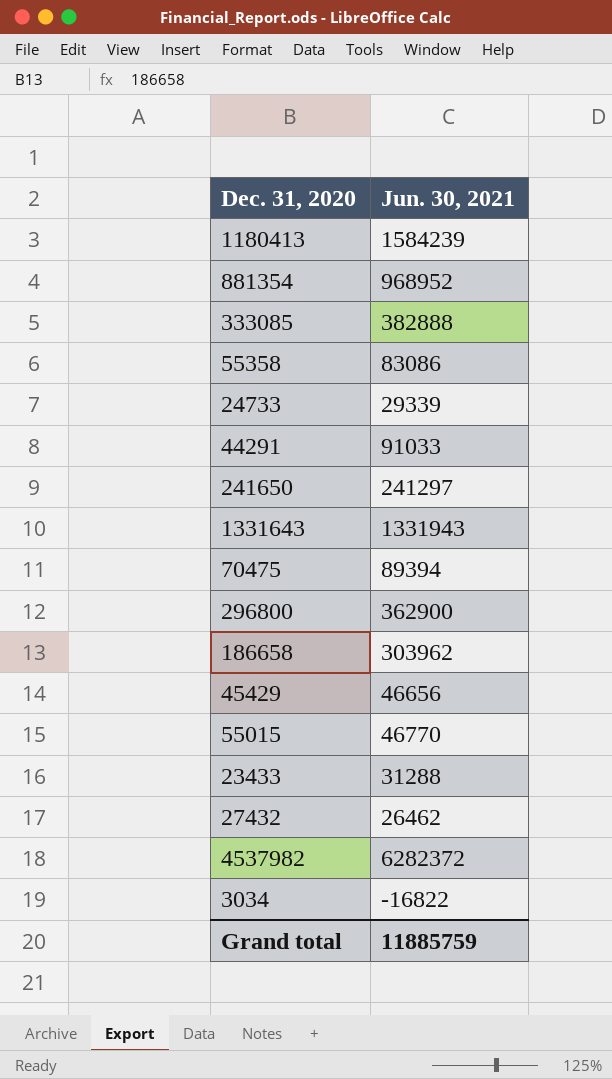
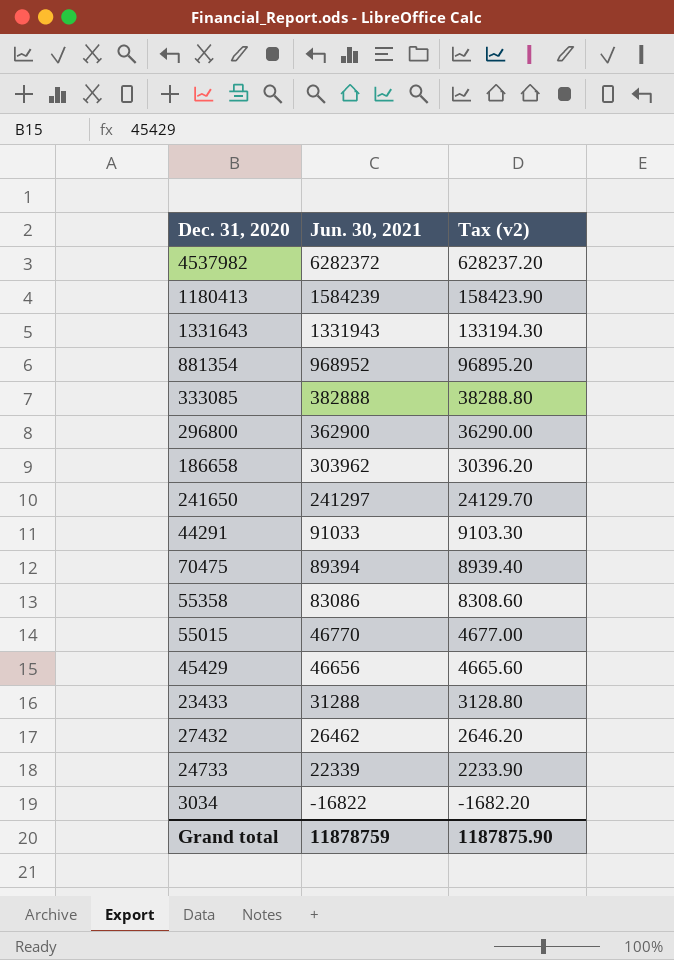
row order: none -> Jun. 30, 2021 descending
column Tax (v2) | formula: none -> [Jun. 30, 2021] * 0.1
24733 | Jun. 30, 2021: 29339 -> 22339
Grand total | Jun. 30, 2021: 11885759 -> 11878759

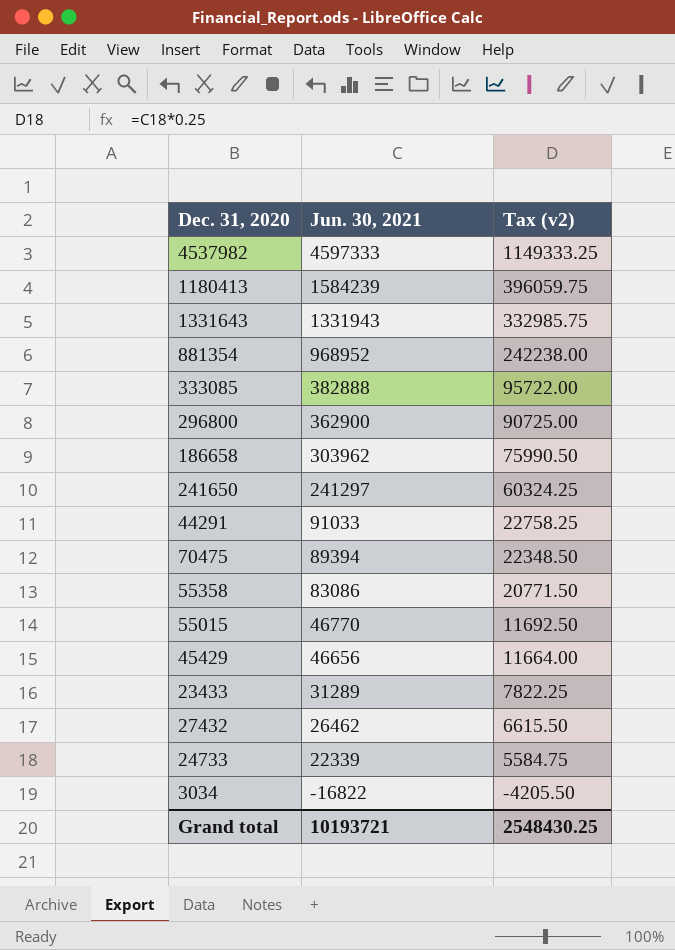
column Tax (v2) | formula: [Jun. 30, 2021] * 0.1 -> [Jun. 30, 2021] * 0.25
4537982 | Jun. 30, 2021: 6282372 -> 4597333
23433 | Jun. 30, 2021: 31288 -> 31289
Grand total | Jun. 30, 2021: 11878759 -> 10193721
Grand total | Tax (v2): 1187875.90 -> 2548430.25

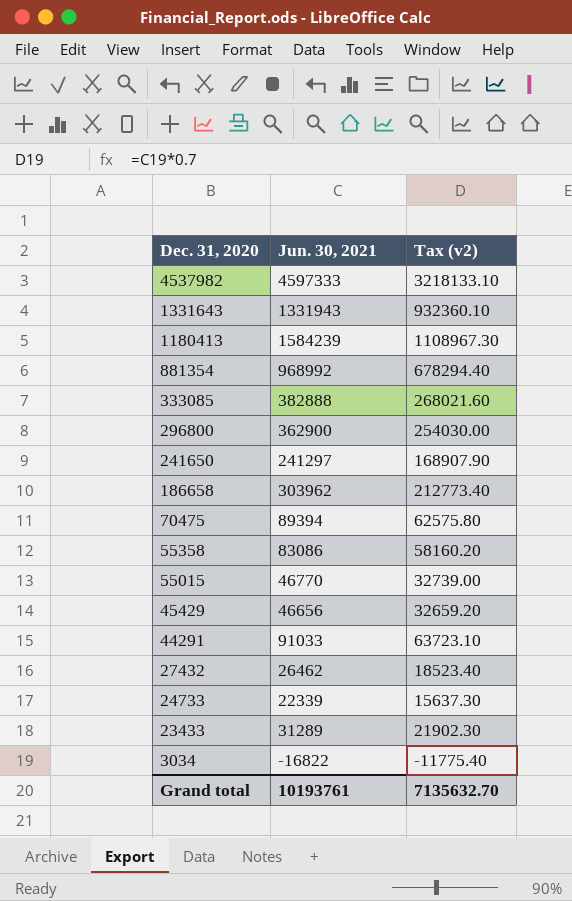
row order: Jun. 30, 2021 descending -> Dec. 31, 2020 descending
column Tax (v2) | formula: [Jun. 30, 2021] * 0.25 -> [Jun. 30, 2021] * 0.7
881354 | Jun. 30, 2021: 968952 -> 968992
Grand total | Jun. 30, 2021: 10193721 -> 10193761
Grand total | Tax (v2): 2548430.25 -> 7135632.70

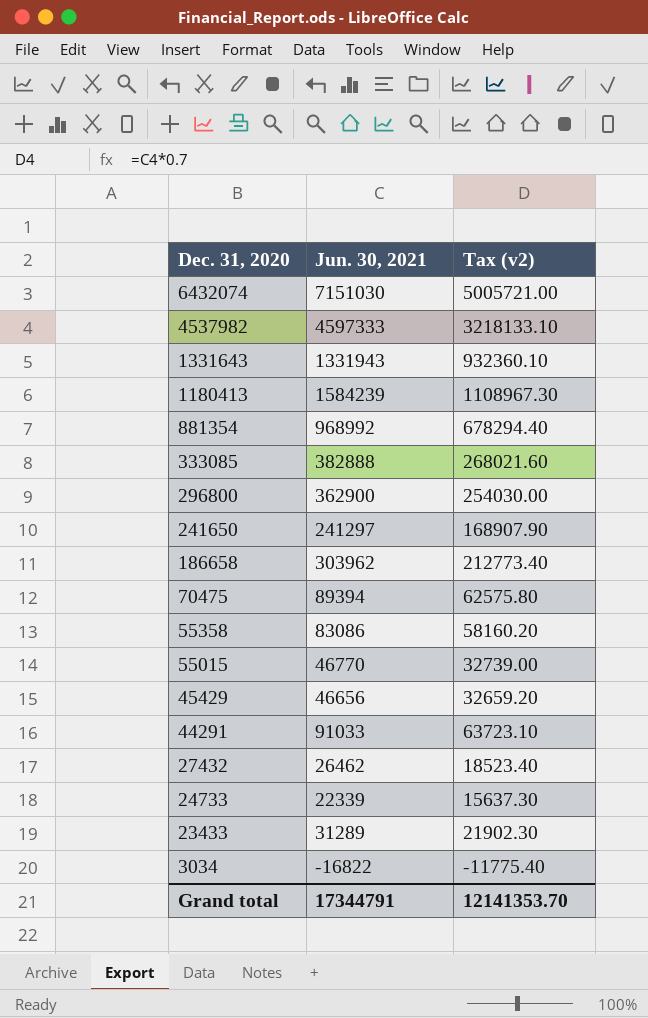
row 6432074: none -> 7151030 | 5005721.00
Grand total | Jun. 30, 2021: 10193761 -> 17344791
Grand total | Tax (v2): 7135632.70 -> 12141353.70

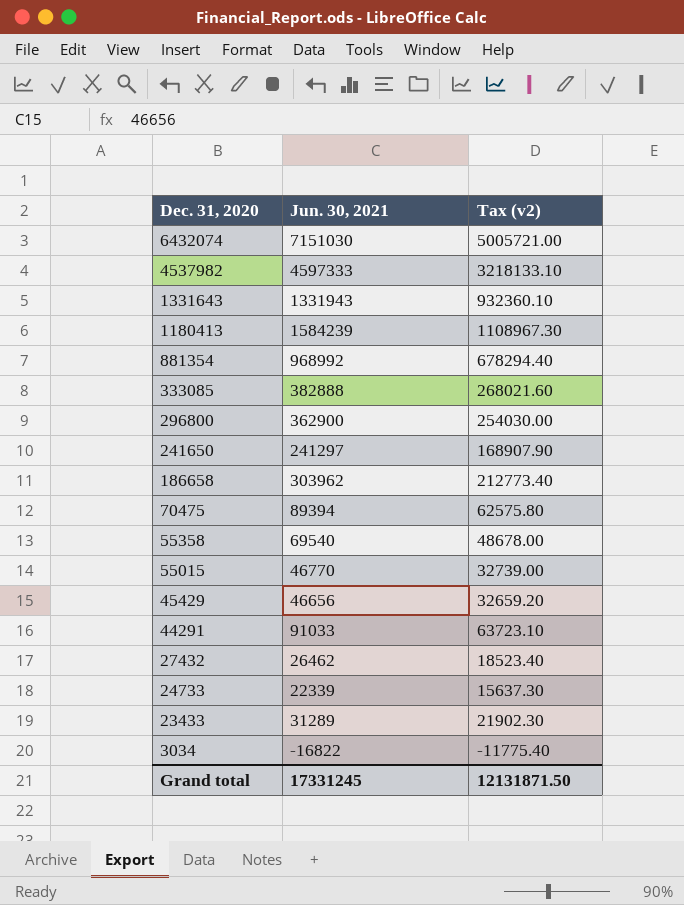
55358 | Jun. 30, 2021: 83086 -> 69540
55358 | Tax (v2): 58160.20 -> 48678.00
Grand total | Jun. 30, 2021: 17344791 -> 17331245
Grand total | Tax (v2): 12141353.70 -> 12131871.50

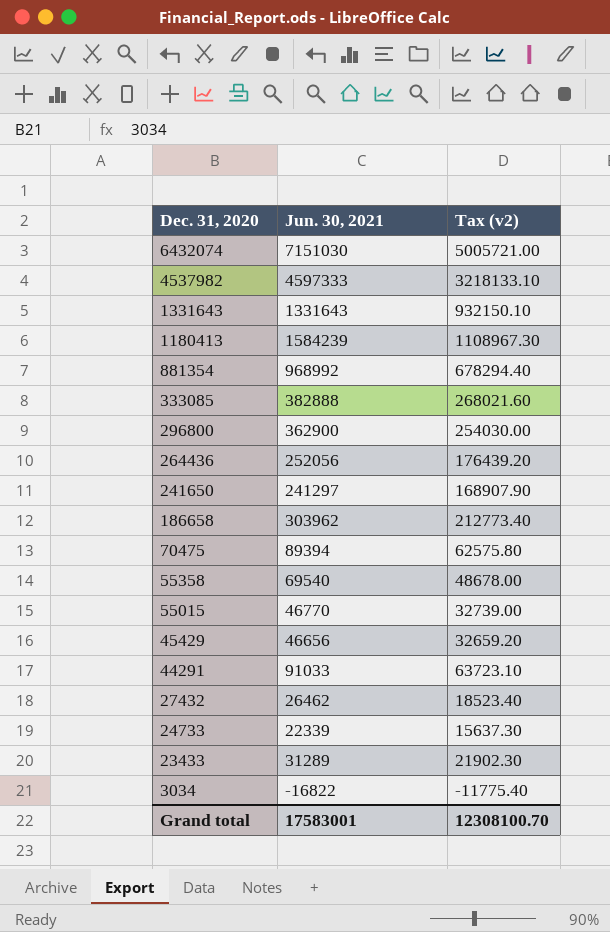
1331643 | Jun. 30, 2021: 1331943 -> 1331643
1331643 | Tax (v2): 932360.10 -> 932150.10
row 264436: none -> 252056 | 176439.20
Grand total | Jun. 30, 2021: 17331245 -> 17583001
Grand total | Tax (v2): 12131871.50 -> 12308100.70

